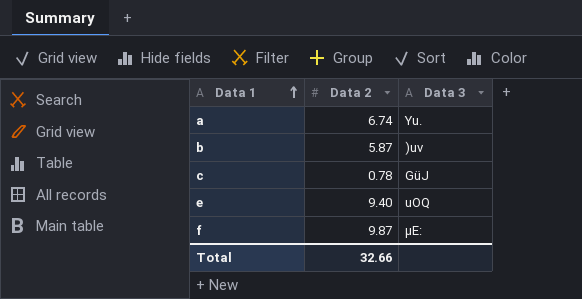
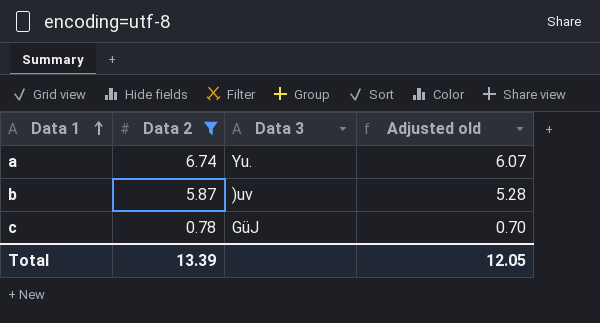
filter: none -> Data 2 <= 6.74
column Adjusted old | formula: none -> [Data 2] * 0.9
Total | Data 2: 32.66 -> 13.39

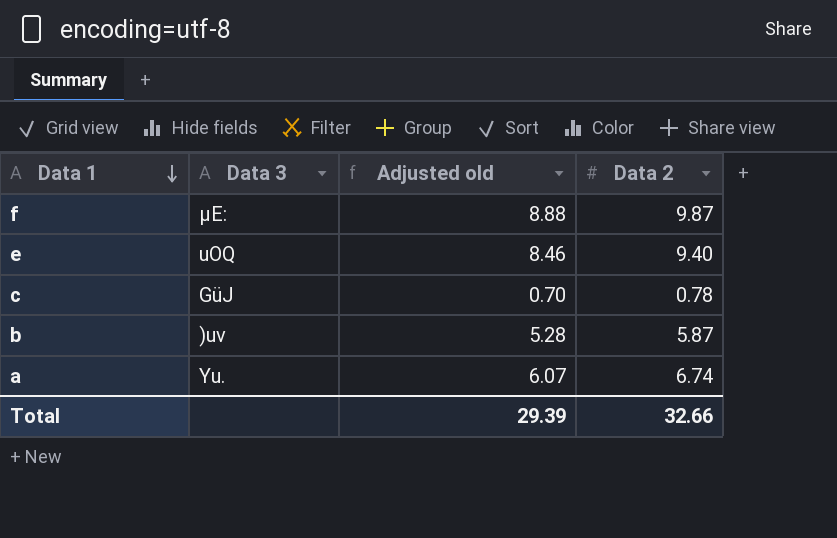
filter: Data 2 <= 6.74 -> none
row order: Data 1 ascending -> Data 1 descending
column Data 2 | position: 2 -> 4
Total | Adjusted old: 12.05 -> 29.39
Total | Data 2: 13.39 -> 32.66

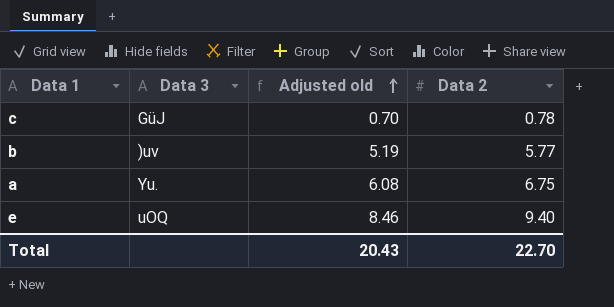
row order: Data 1 descending -> Adjusted old ascending
row f: µE: | 8.88 | 9.87 -> none
b | Adjusted old: 5.28 -> 5.19
b | Data 2: 5.87 -> 5.77
a | Adjusted old: 6.07 -> 6.08
a | Data 2: 6.74 -> 6.75
Total | Adjusted old: 29.39 -> 20.43
Total | Data 2: 32.66 -> 22.70

